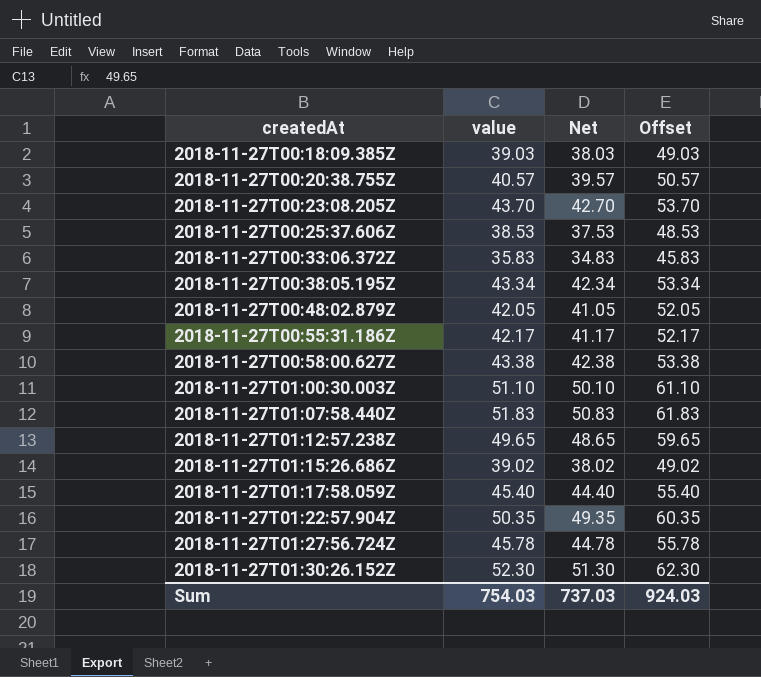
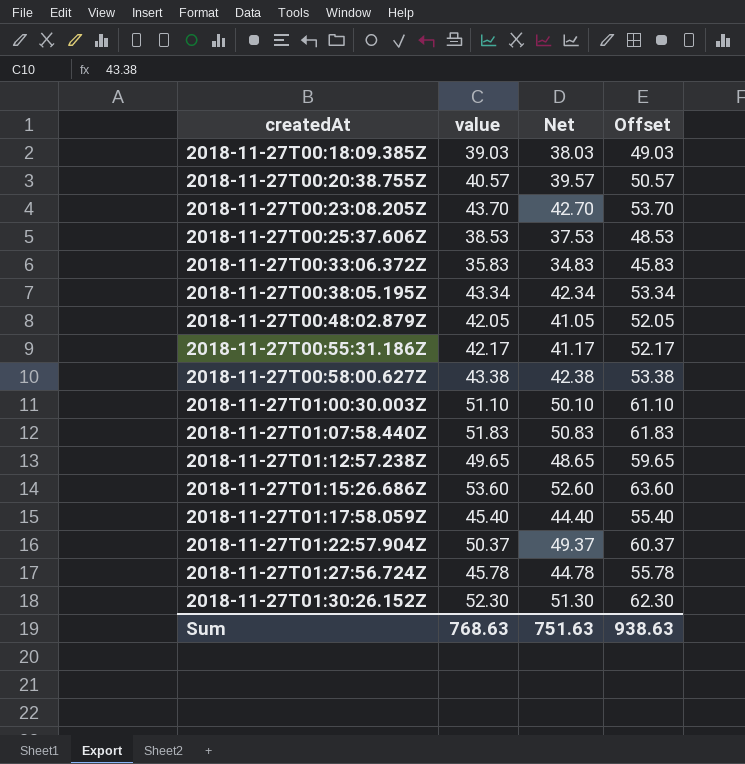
2018-11-27T01:15:26.686Z | value: 39.02 -> 53.60
2018-11-27T01:15:26.686Z | Net: 38.02 -> 52.60
2018-11-27T01:15:26.686Z | Offset: 49.02 -> 63.60
2018-11-27T01:22:57.904Z | value: 50.35 -> 50.37
2018-11-27T01:22:57.904Z | Net: 49.35 -> 49.37
2018-11-27T01:22:57.904Z | Offset: 60.35 -> 60.37
Sum | value: 754.03 -> 768.63
Sum | Net: 737.03 -> 751.63
Sum | Offset: 924.03 -> 938.63

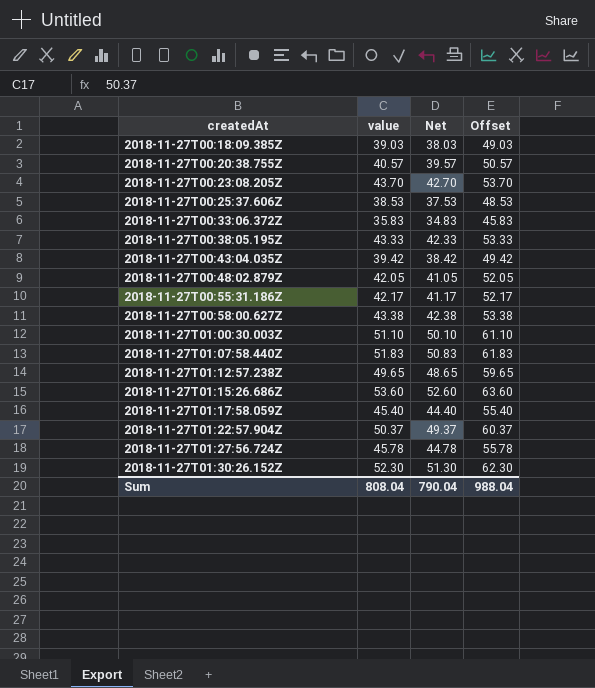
2018-11-27T00:38:05.195Z | value: 43.34 -> 43.33
2018-11-27T00:38:05.195Z | Net: 42.34 -> 42.33
2018-11-27T00:38:05.195Z | Offset: 53.34 -> 53.33
row 2018-11-27T00:43:04.035Z: none -> 39.42 | 38.42 | 49.42
Sum | value: 768.63 -> 808.04
Sum | Net: 751.63 -> 790.04
Sum | Offset: 938.63 -> 988.04

